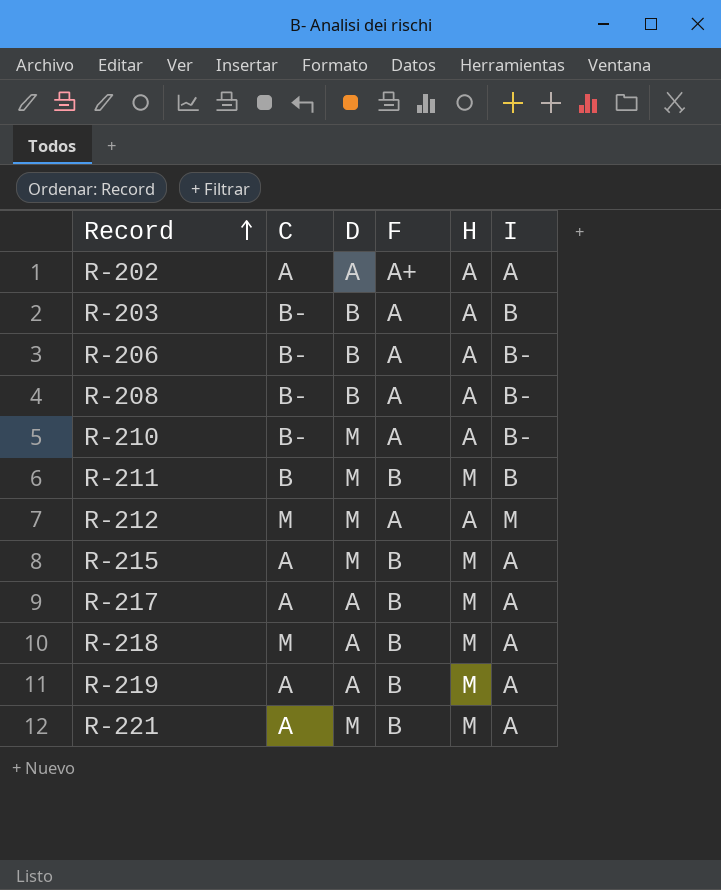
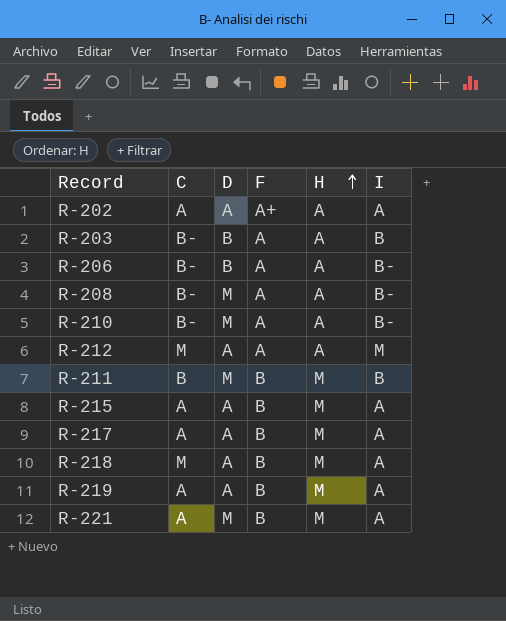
row order: Record ascending -> H ascending
R-208 | D: B -> M
R-212 | D: M -> A
R-215 | D: M -> A

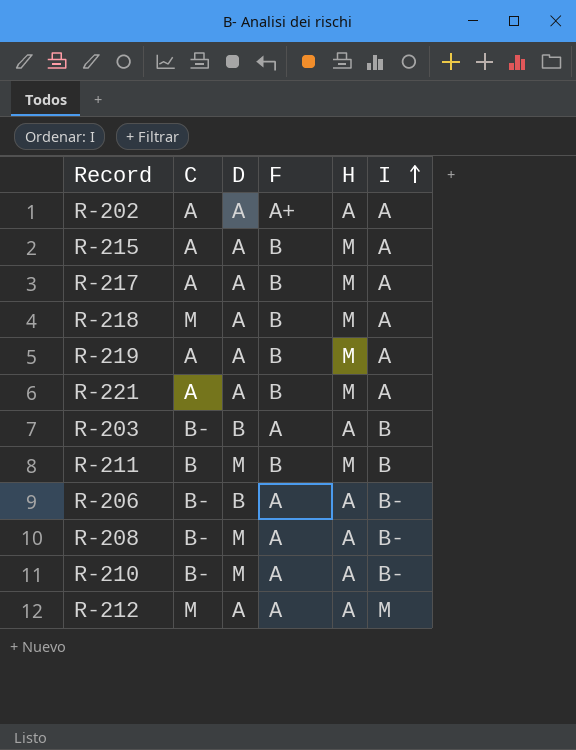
row order: H ascending -> I ascending
R-221 | D: M -> A

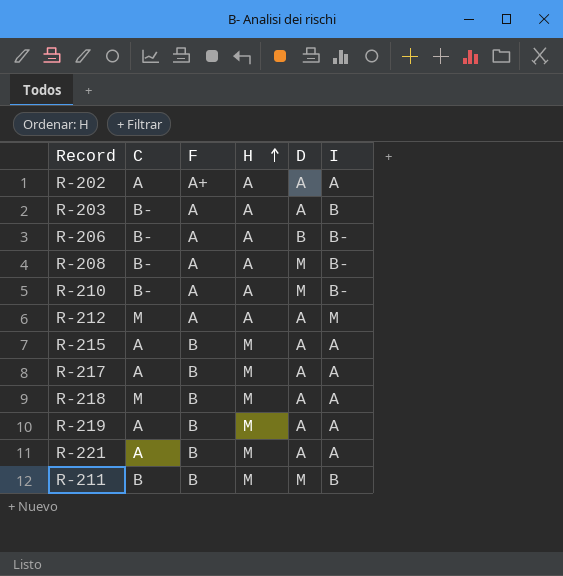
row order: I ascending -> H ascending
column D | position: 3 -> 5
R-203 | D: B -> A

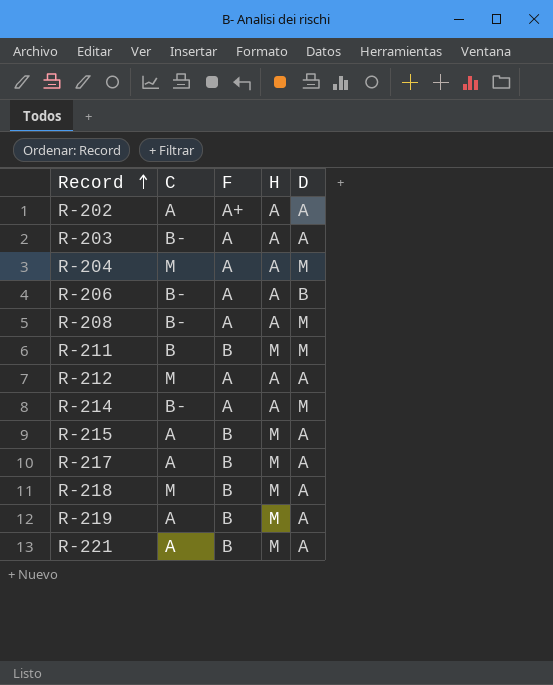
row order: H ascending -> Record ascending
column I | position: 6 -> none
row R-210: B- | A | A | M | B- -> none
row R-204: none -> M | A | A | M
row R-214: none -> B- | A | A | M

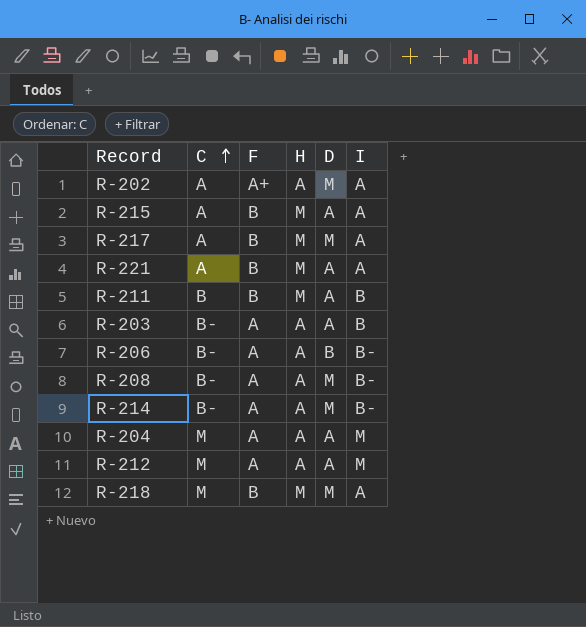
row order: Record ascending -> C ascending
column I | position: none -> 6
row R-219: A | B | M | A -> none
R-202 | D: A -> M
R-217 | D: A -> M
R-211 | D: M -> A
R-204 | D: M -> A
R-218 | D: A -> M

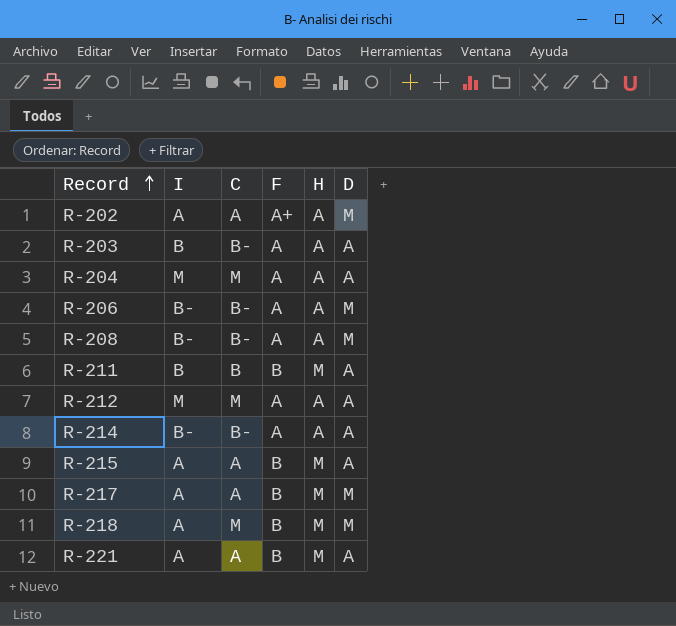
row order: C ascending -> Record ascending
column I | position: 6 -> 2
R-206 | D: B -> M
R-214 | D: M -> A

